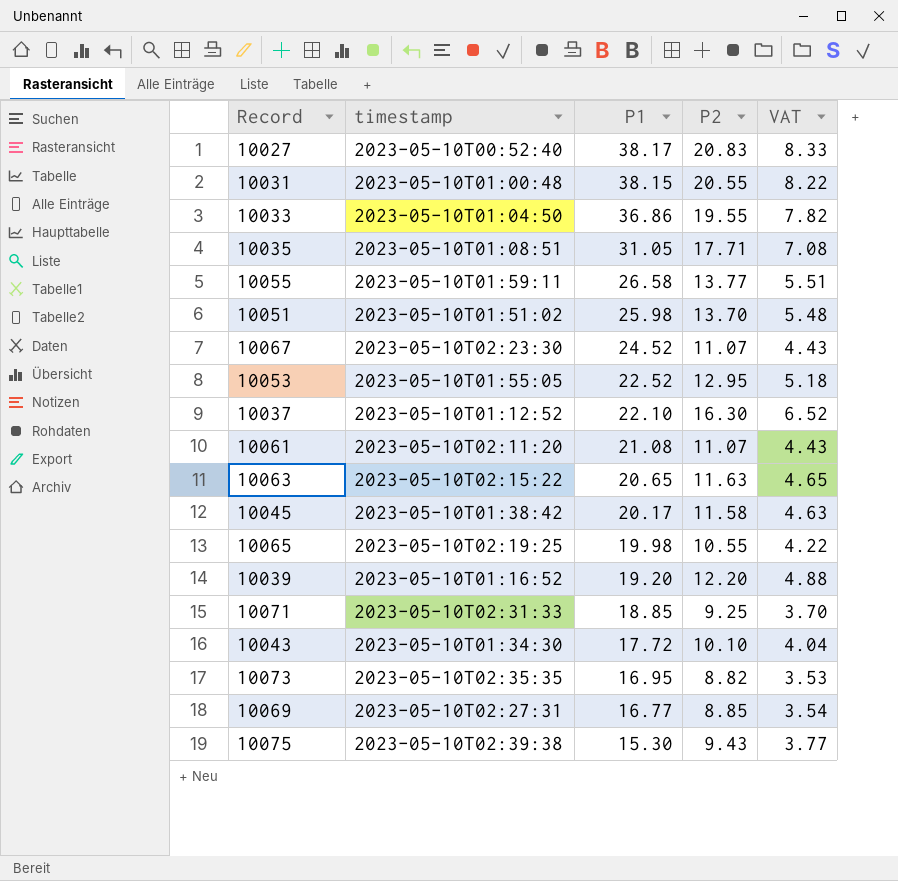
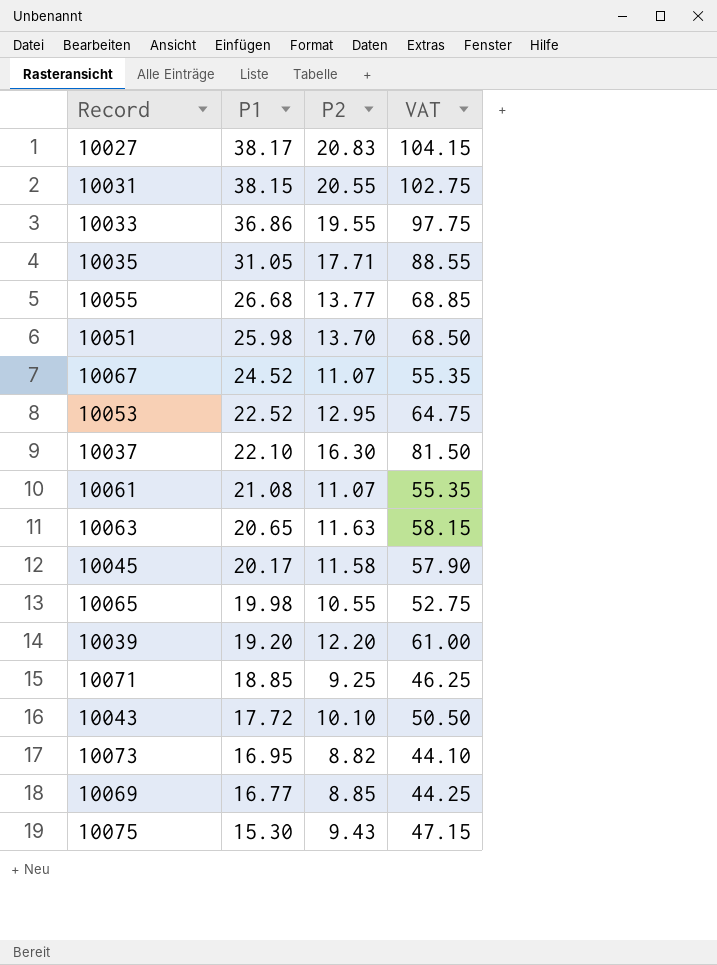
column timestamp | position: 2 -> none
column VAT | formula: [P2] * 0.4 -> [P2] * 5
10055 | P1: 26.58 -> 26.68

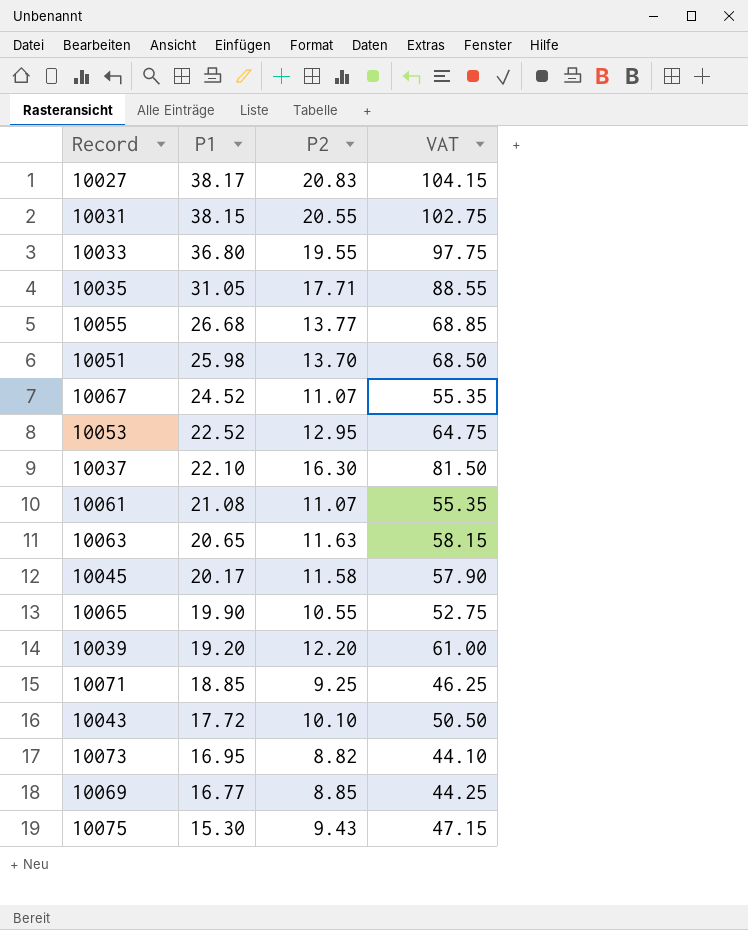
10033 | P1: 36.86 -> 36.80
10065 | P1: 19.98 -> 19.90

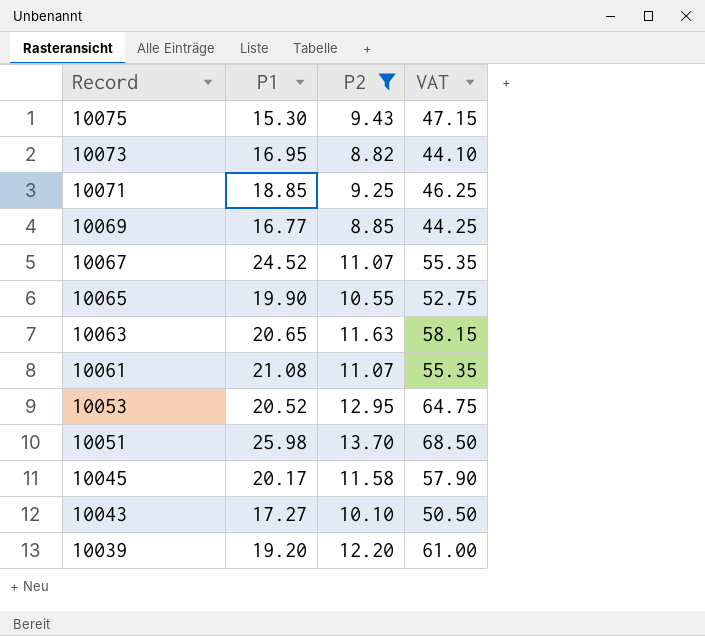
filter: none -> P2 <= 13.70
row order: P1 descending -> Record descending
10053 | P1: 22.52 -> 20.52
10043 | P1: 17.72 -> 17.27

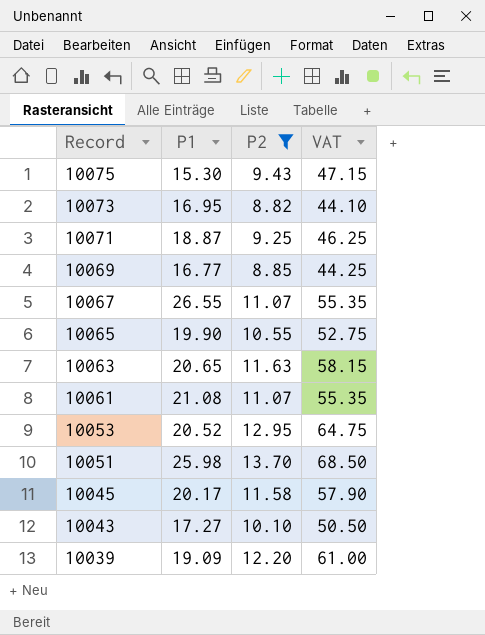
10071 | P1: 18.85 -> 18.87
10067 | P1: 24.52 -> 26.55
10039 | P1: 19.20 -> 19.09

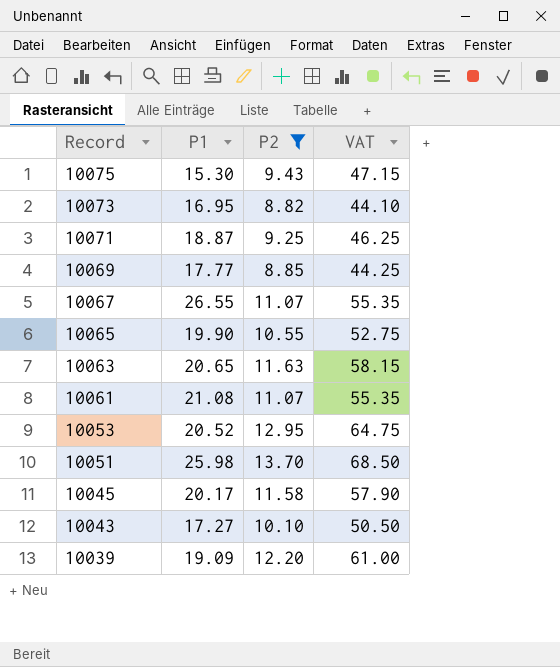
10069 | P1: 16.77 -> 17.77

